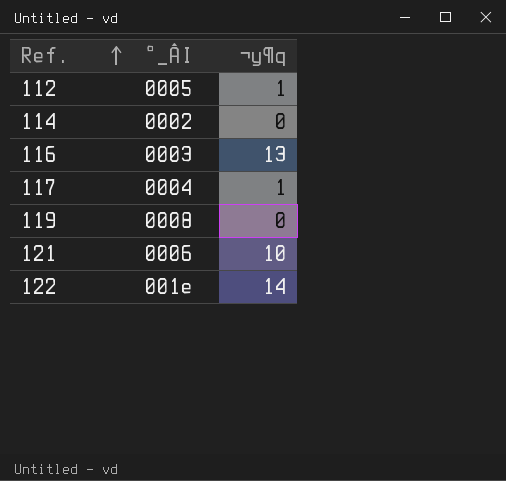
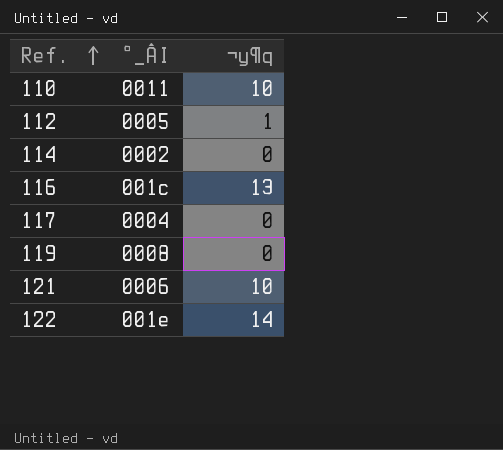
row 110: none -> 0011 | 10
116 | °_ÂI: 0003 -> 001c
117 | ¬y¶q: 1 -> 0

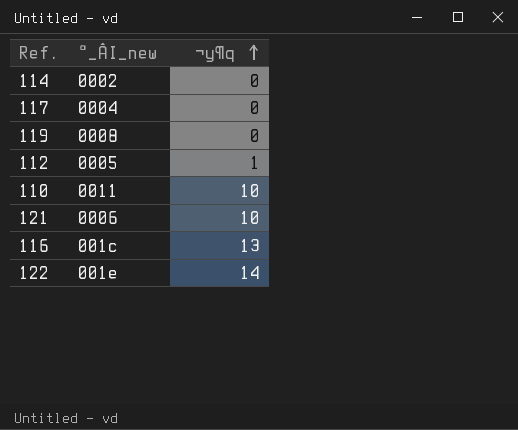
row order: Ref. ascending -> ¬y¶q ascending
column name: °_ÂI -> °_ÂI_new

